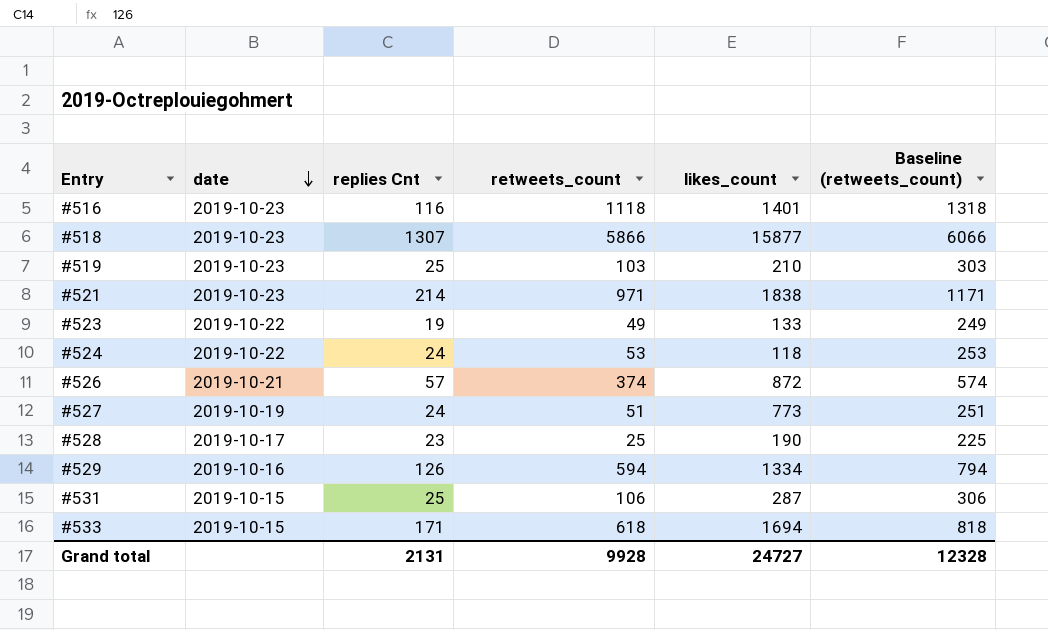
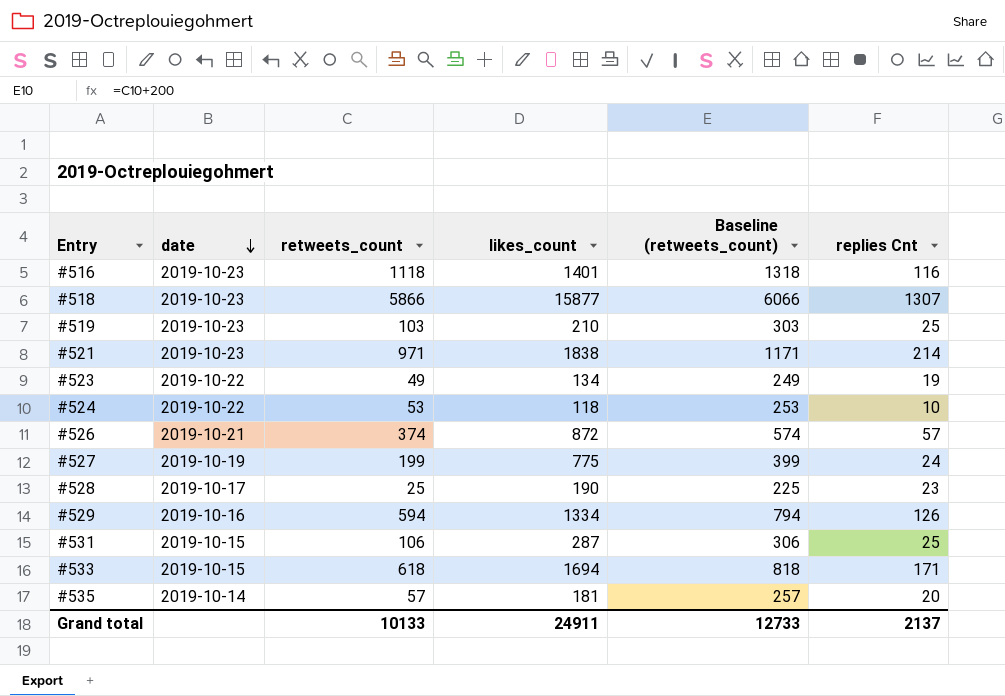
column replies Cnt | position: 3 -> 6
#523 | likes_count: 133 -> 134
#524 | replies Cnt: 24 -> 10
#527 | retweets_count: 51 -> 199
#527 | likes_count: 773 -> 775
#527 | Baseline (retweets_count): 251 -> 399
row #535: none -> 2019-10-14 | 57 | 181 | 257 | 20
Grand total | retweets_count: 9928 -> 10133
Grand total | likes_count: 24727 -> 24911
Grand total | Baseline (retweets_count): 12328 -> 12733
Grand total | replies Cnt: 2131 -> 2137

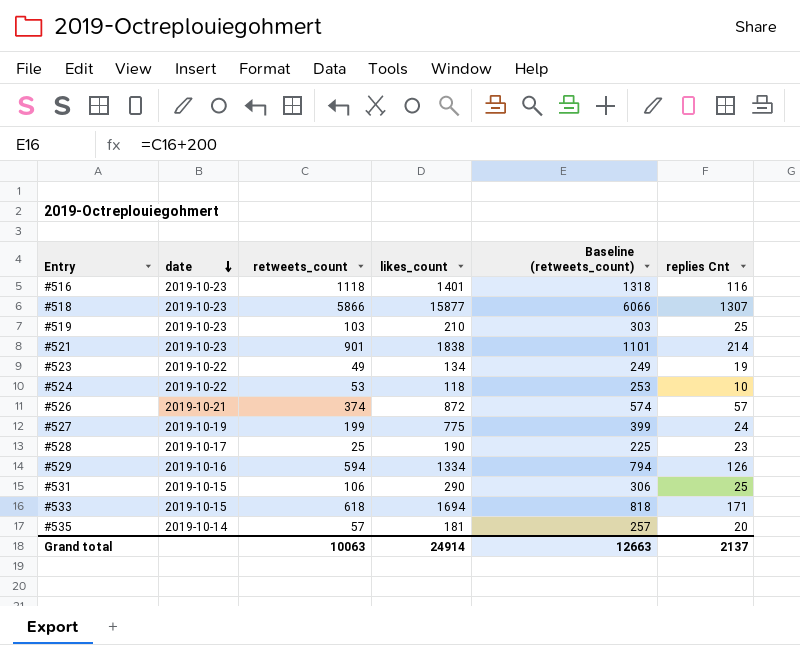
#521 | retweets_count: 971 -> 901
#521 | Baseline (retweets_count): 1171 -> 1101
#531 | likes_count: 287 -> 290
Grand total | retweets_count: 10133 -> 10063
Grand total | likes_count: 24911 -> 24914
Grand total | Baseline (retweets_count): 12733 -> 12663

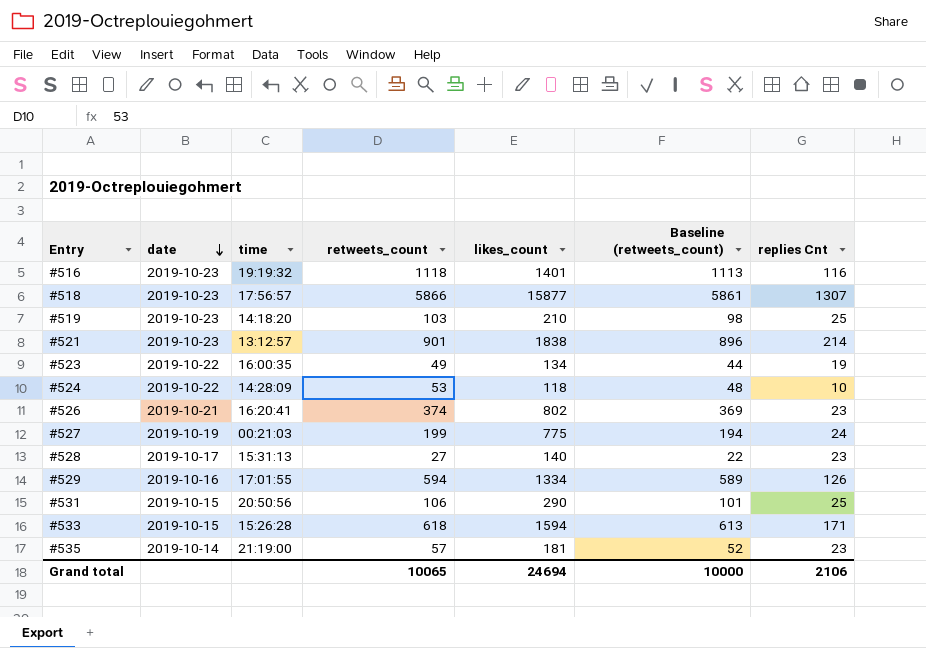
column time | position: none -> 3
column Baseline (retweets_count) | formula: [retweets_count] + 200 -> [retweets_count] - 5
#526 | likes_count: 872 -> 802
#526 | replies Cnt: 57 -> 23
#528 | retweets_count: 25 -> 27
#528 | likes_count: 190 -> 140
#533 | likes_count: 1694 -> 1594
#535 | replies Cnt: 20 -> 23
Grand total | retweets_count: 10063 -> 10065
Grand total | likes_count: 24914 -> 24694
Grand total | Baseline (retweets_count): 12663 -> 10000
Grand total | replies Cnt: 2137 -> 2106

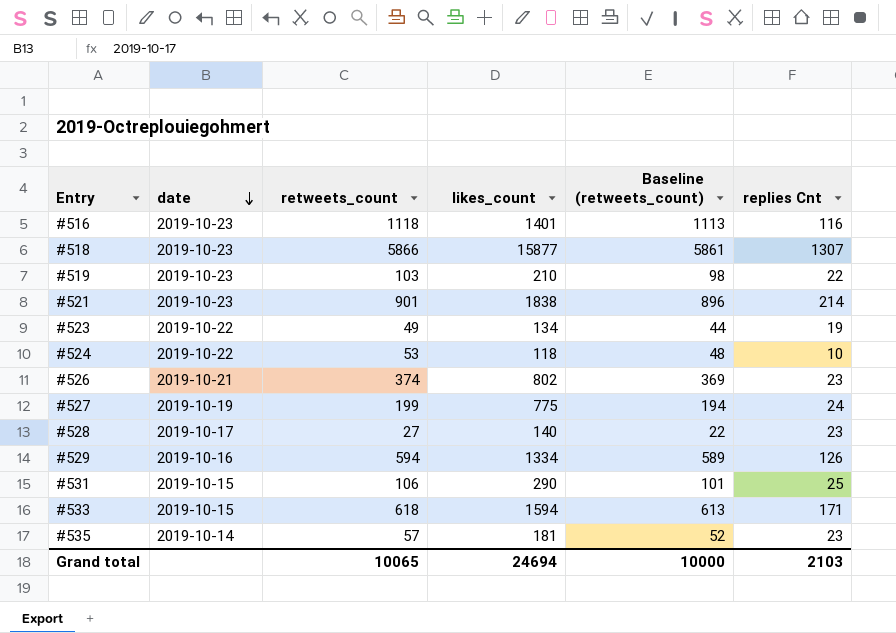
column time | position: 3 -> none
#519 | replies Cnt: 25 -> 22
Grand total | replies Cnt: 2106 -> 2103

